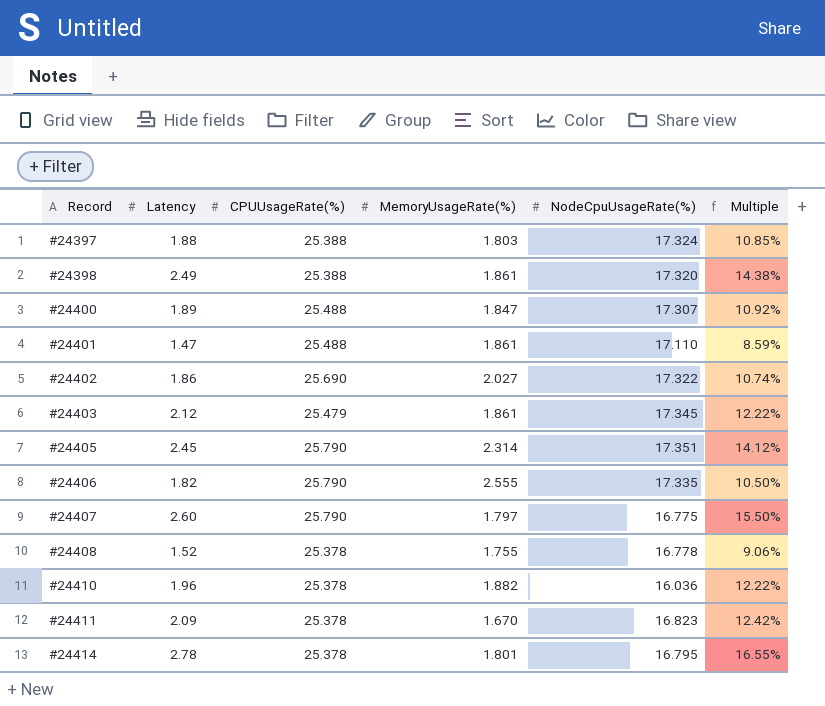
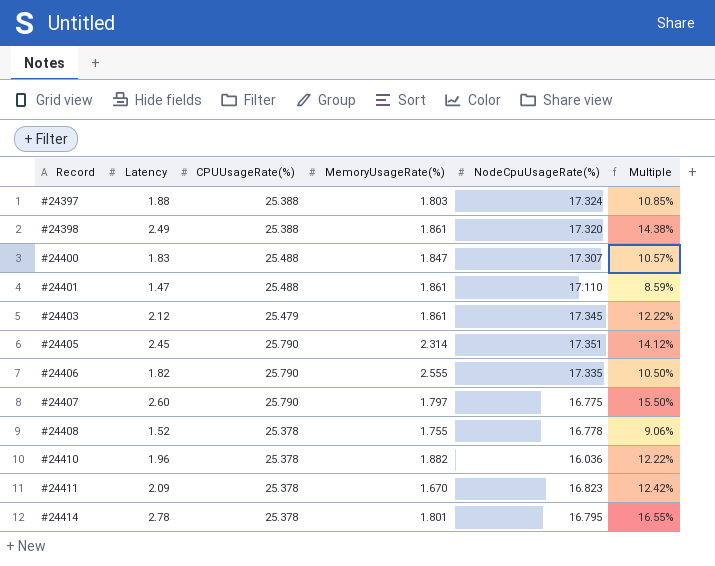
row #24402: 1.86 | 25.690 | 2.027 | 17.322 | 10.74% -> none
#24400 | Latency: 1.89 -> 1.83
#24400 | Multiple: 10.92% -> 10.57%

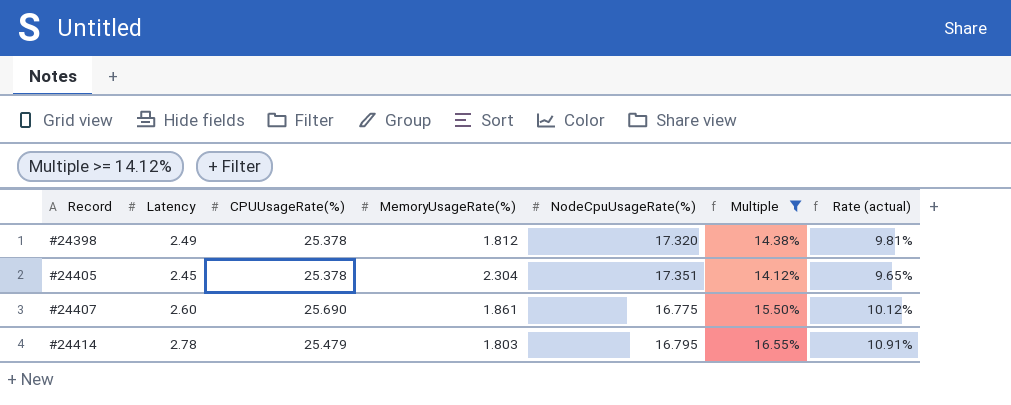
filter: none -> Multiple >= 14.12%
column Rate (actual) | formula: none -> [Latency] / [CPUUsageRate(%)]
#24398 | CPUUsageRate(%): 25.388 -> 25.378
#24398 | MemoryUsageRate(%): 1.861 -> 1.812
#24405 | CPUUsageRate(%): 25.790 -> 25.378
#24405 | MemoryUsageRate(%): 2.314 -> 2.304
#24407 | CPUUsageRate(%): 25.790 -> 25.690
#24407 | MemoryUsageRate(%): 1.797 -> 1.861
#24414 | CPUUsageRate(%): 25.378 -> 25.479
#24414 | MemoryUsageRate(%): 1.801 -> 1.803

